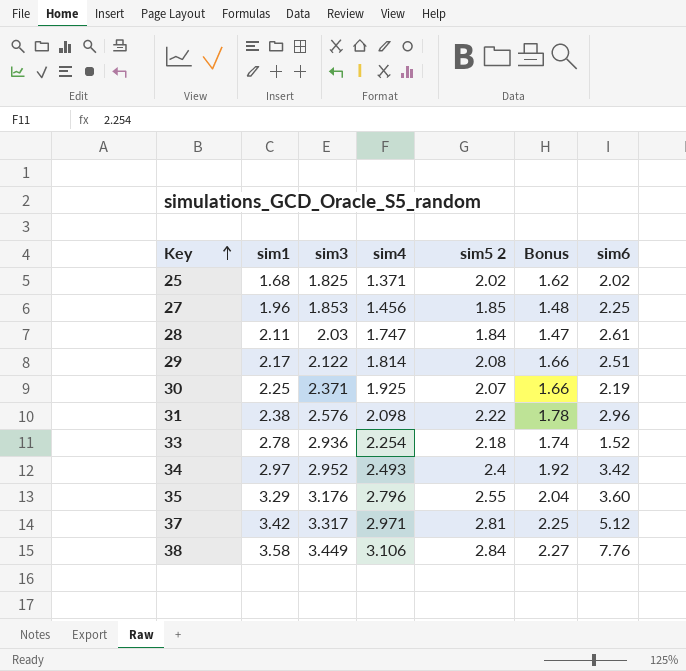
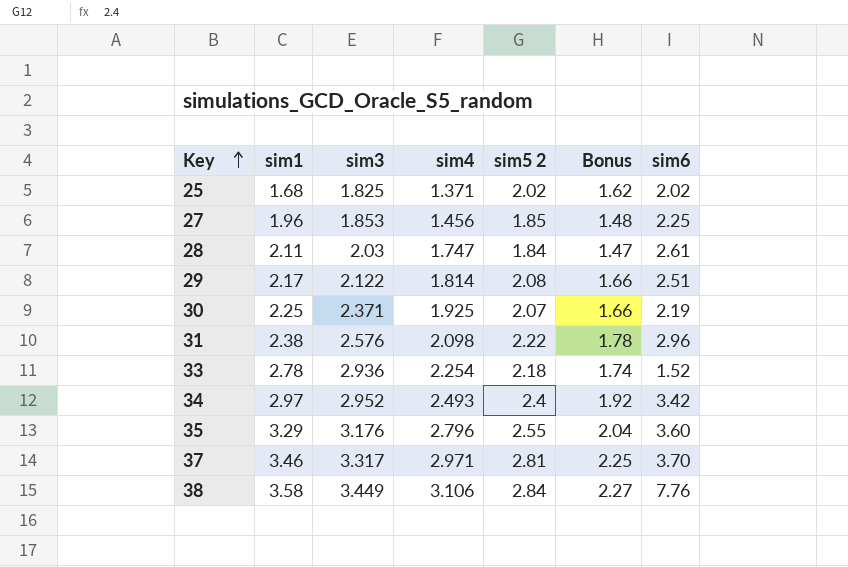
37 | sim1: 3.42 -> 3.46
37 | sim6: 5.12 -> 3.70

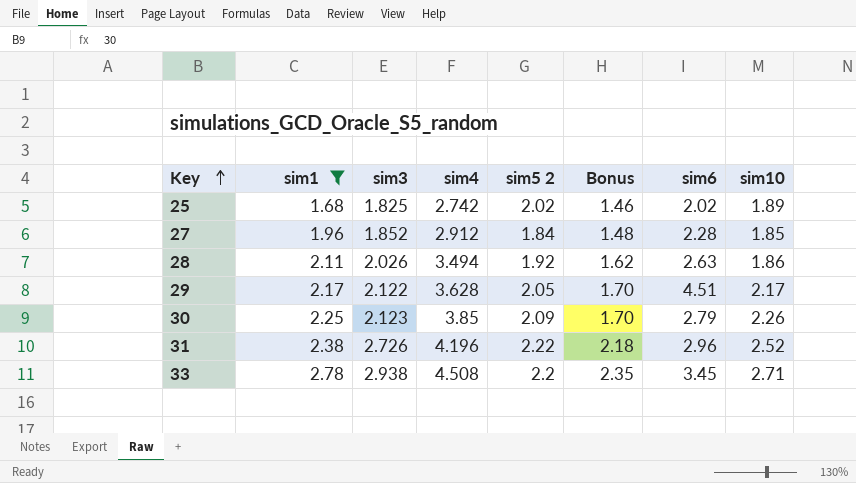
filter: none -> sim1 <= 2.78
column Bonus | formula: [sim5 2] * 0.8 -> [sim3] * 0.8
column sim10 | position: none -> 8
25 | sim4: 1.371 -> 2.742
27 | sim3: 1.853 -> 1.852
27 | sim4: 1.456 -> 2.912
27 | sim5 2: 1.85 -> 1.84
27 | sim6: 2.25 -> 2.28
28 | sim3: 2.03 -> 2.026
28 | sim4: 1.747 -> 3.494
28 | sim5 2: 1.84 -> 1.92
28 | sim6: 2.61 -> 2.63
29 | sim4: 1.814 -> 3.628
29 | sim5 2: 2.08 -> 2.05
29 | sim6: 2.51 -> 4.51
30 | sim3: 2.371 -> 2.123
30 | sim4: 1.925 -> 3.85
30 | sim5 2: 2.07 -> 2.09
30 | sim6: 2.19 -> 2.79
31 | sim3: 2.576 -> 2.726
31 | sim4: 2.098 -> 4.196
33 | sim3: 2.936 -> 2.938
33 | sim4: 2.254 -> 4.508
33 | sim5 2: 2.18 -> 2.2
33 | sim6: 1.52 -> 3.45

